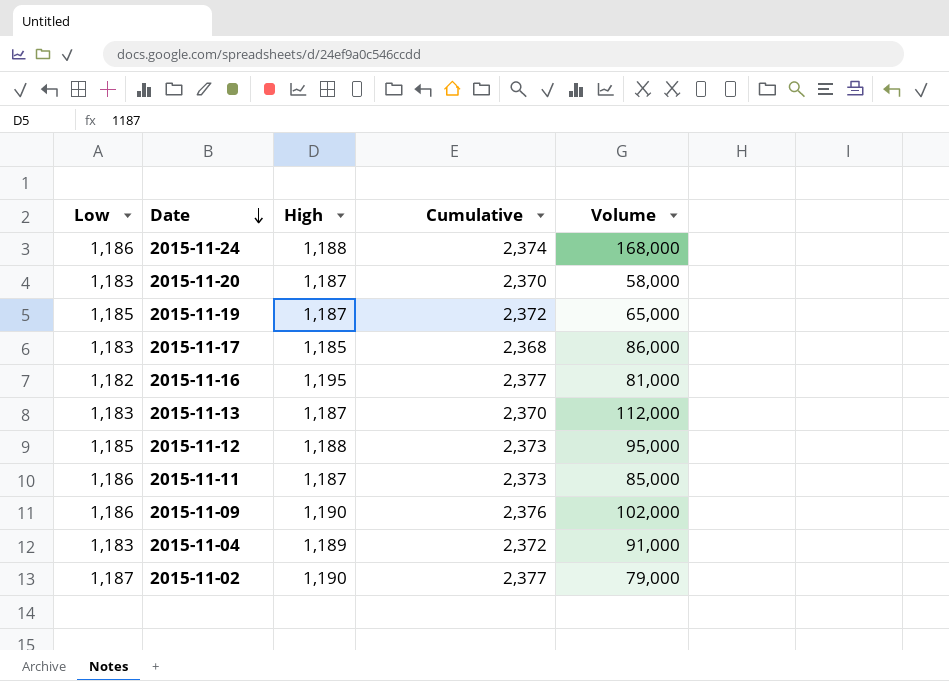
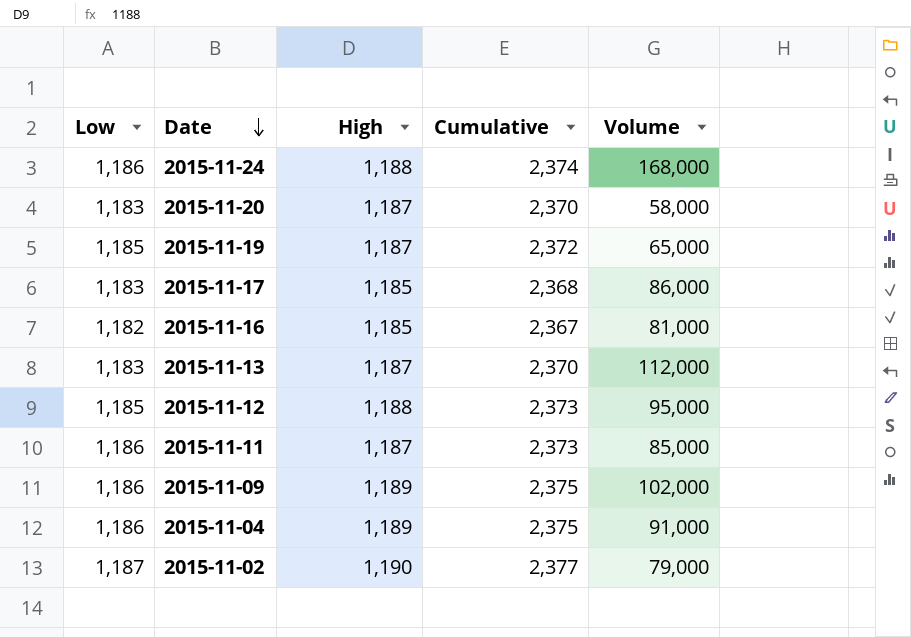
2015-11-16 | High: 1,195 -> 1,185
2015-11-16 | Cumulative: 2,377 -> 2,367
2015-11-09 | High: 1,190 -> 1,189
2015-11-09 | Cumulative: 2,376 -> 2,375
2015-11-04 | Low: 1,183 -> 1,186
2015-11-04 | Cumulative: 2,372 -> 2,375

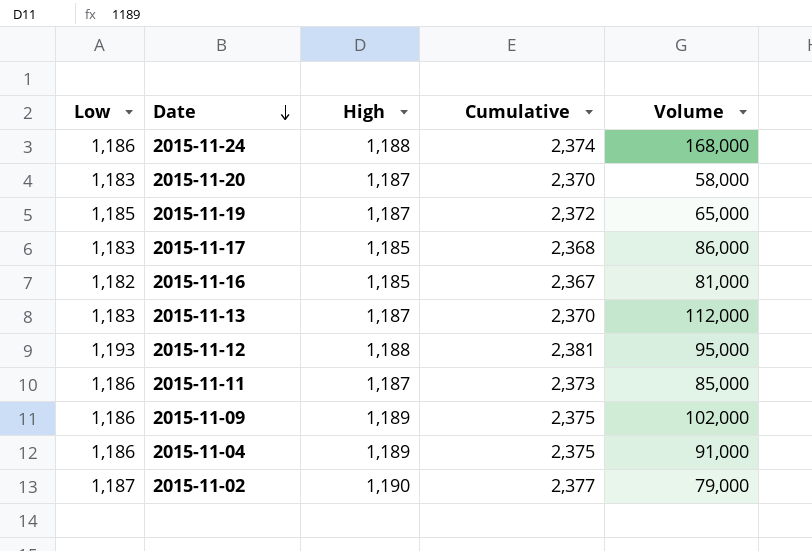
2015-11-12 | Low: 1,185 -> 1,193
2015-11-12 | Cumulative: 2,373 -> 2,381

